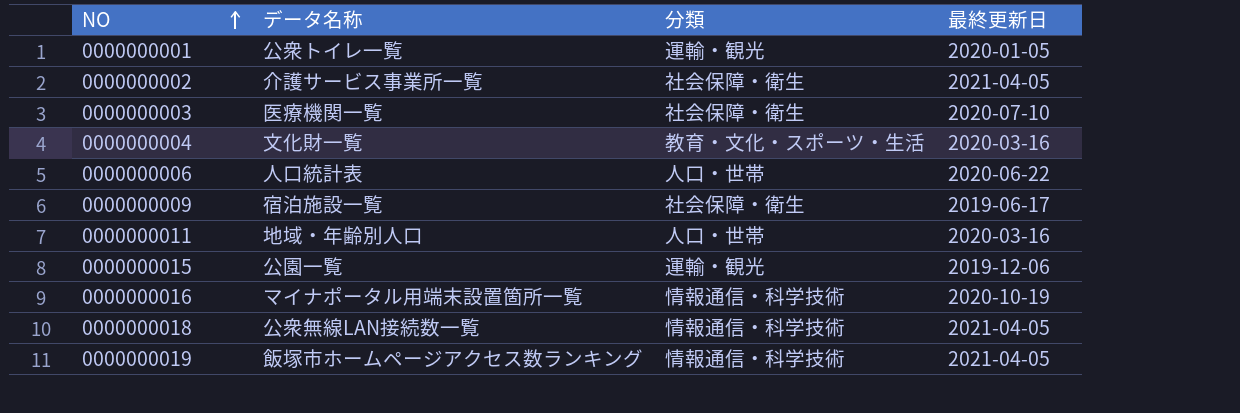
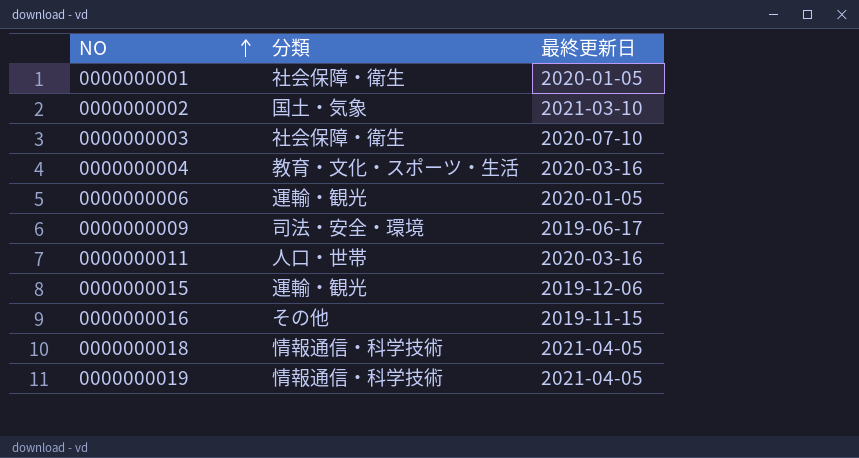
column データ名称 | position: 2 -> none
0000000001 | 分類: 運輸・観光 -> 社会保障・衛生
0000000002 | 分類: 社会保障・衛生 -> 国土・気象
0000000002 | 最終更新日: 2021-04-05 -> 2021-03-10
0000000006 | 分類: 人口・世帯 -> 運輸・観光
0000000006 | 最終更新日: 2020-06-22 -> 2020-01-05
0000000009 | 分類: 社会保障・衛生 -> 司法・安全・環境
0000000016 | 分類: 情報通信・科学技術 -> その他
0000000016 | 最終更新日: 2020-10-19 -> 2019-11-15

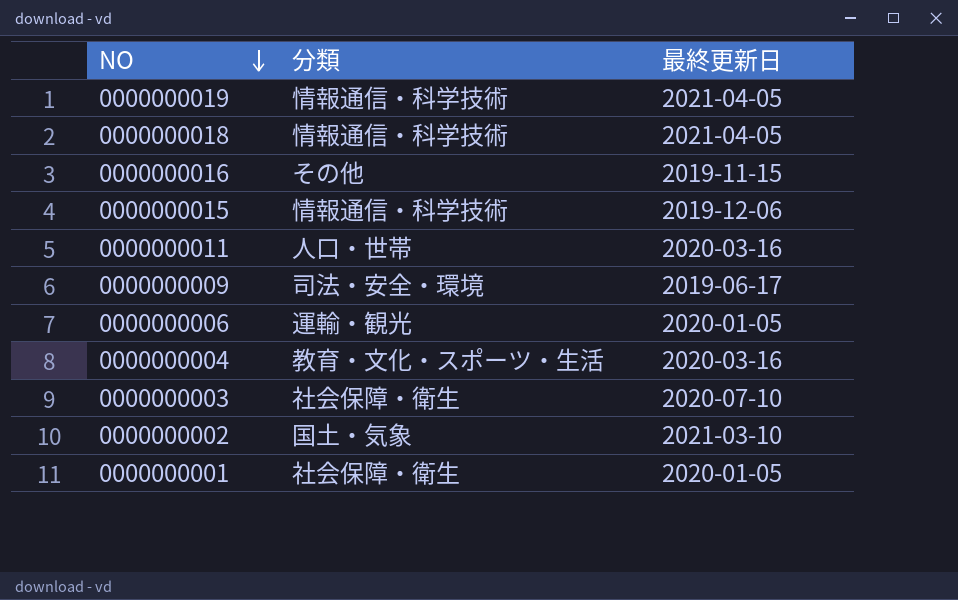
row order: NO ascending -> NO descending
0000000015 | 分類: 運輸・観光 -> 情報通信・科学技術

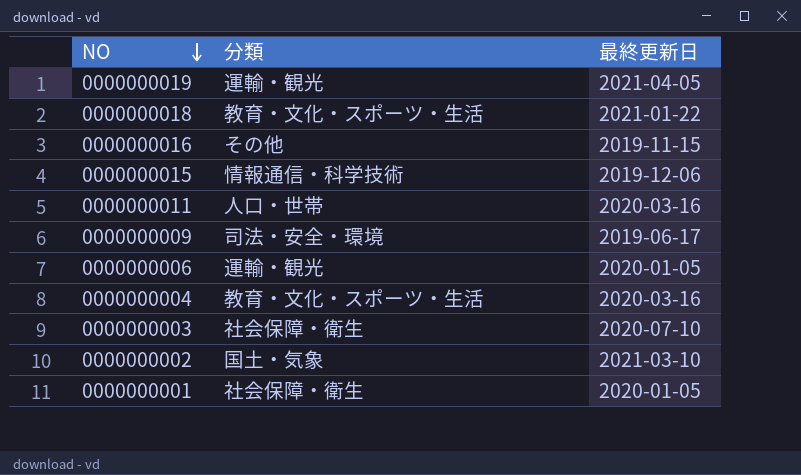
0000000019 | 分類: 情報通信・科学技術 -> 運輸・観光
0000000018 | 分類: 情報通信・科学技術 -> 教育・文化・スポーツ・生活
0000000018 | 最終更新日: 2021-04-05 -> 2021-01-22

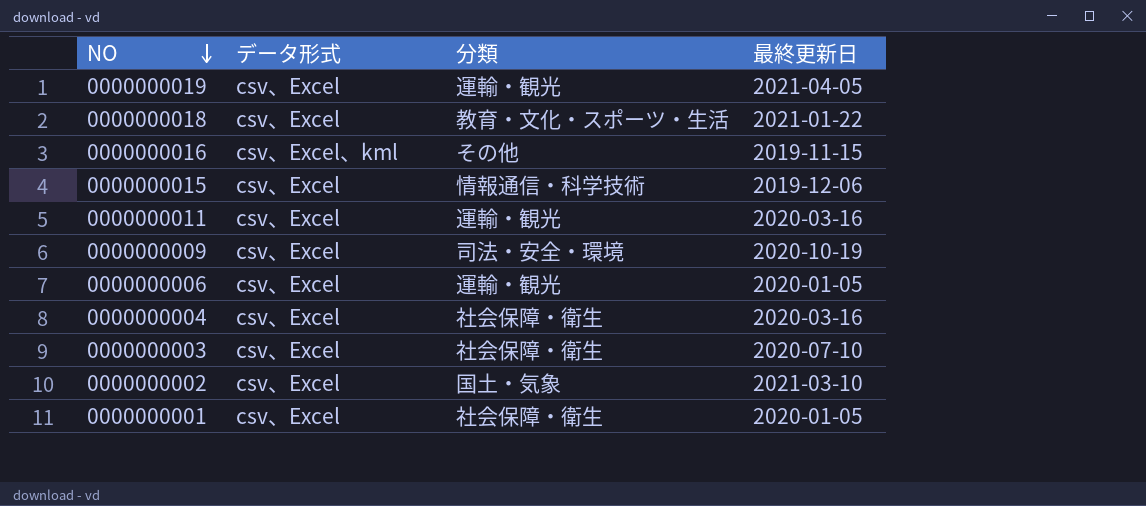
column データ形式 | position: none -> 2
0000000011 | 分類: 人口・世帯 -> 運輸・観光
0000000009 | 最終更新日: 2019-06-17 -> 2020-10-19
0000000004 | 分類: 教育・文化・スポーツ・生活 -> 社会保障・衛生

